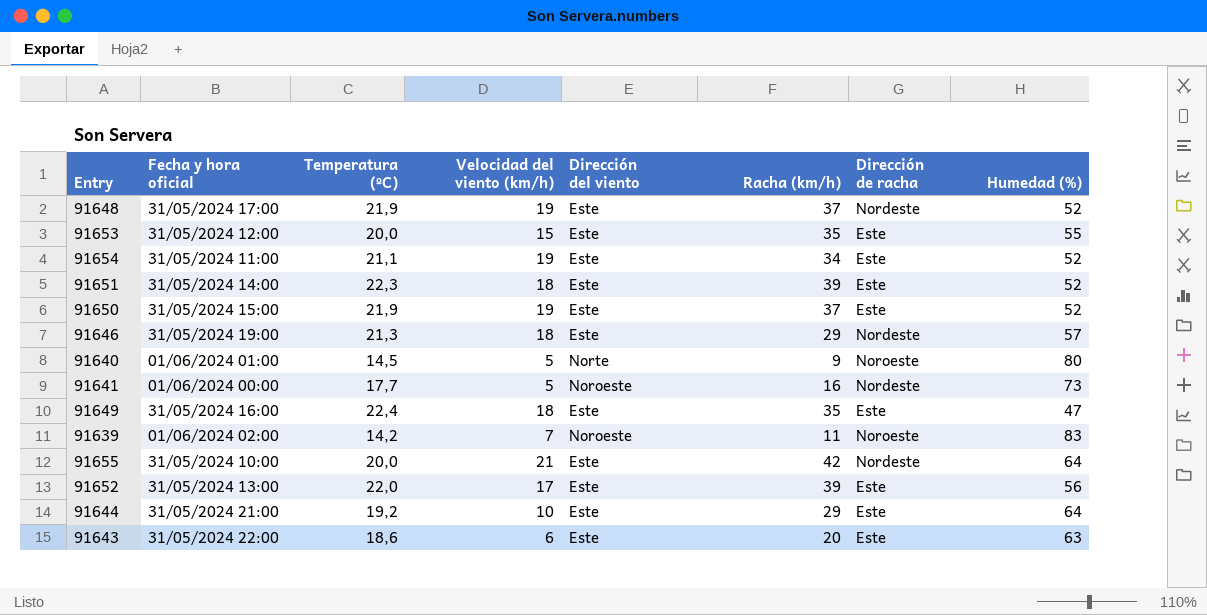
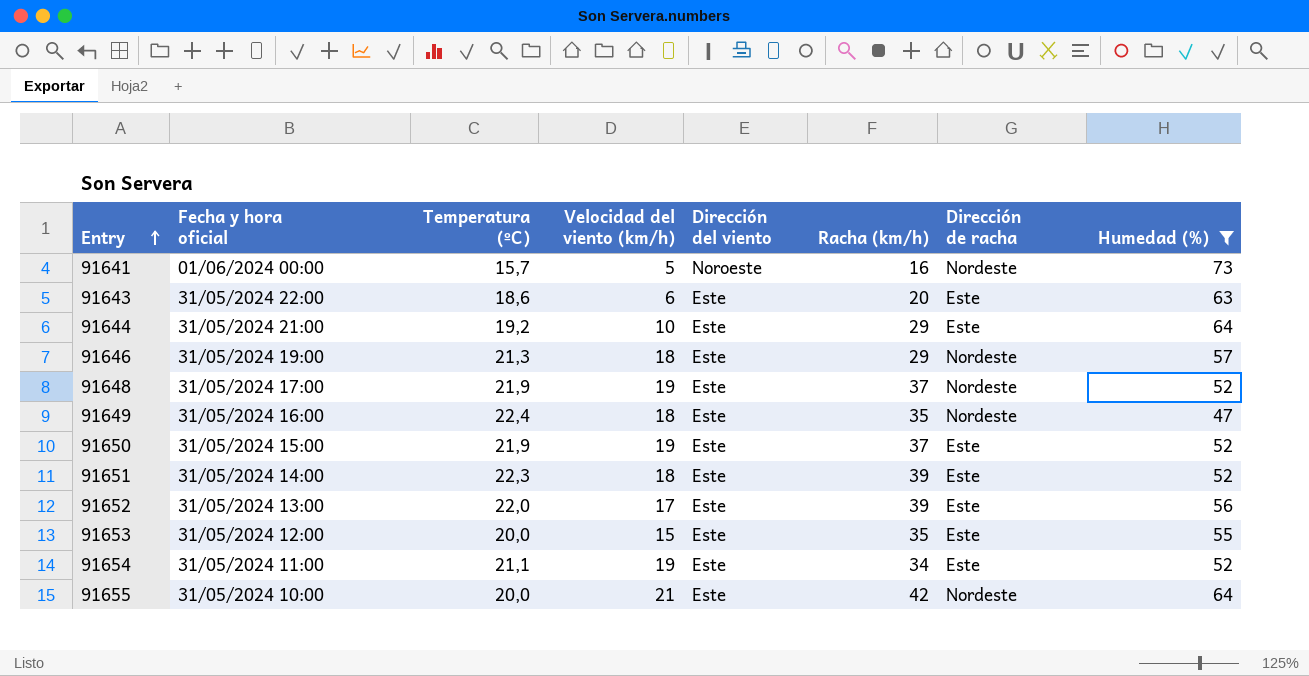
filter: none -> Humedad (%) <= 73
row order: none -> Entry ascending
91641 | Temperatura (ºC): 17,7 -> 15,7
91649 | Dirección de racha: Este -> Nordeste

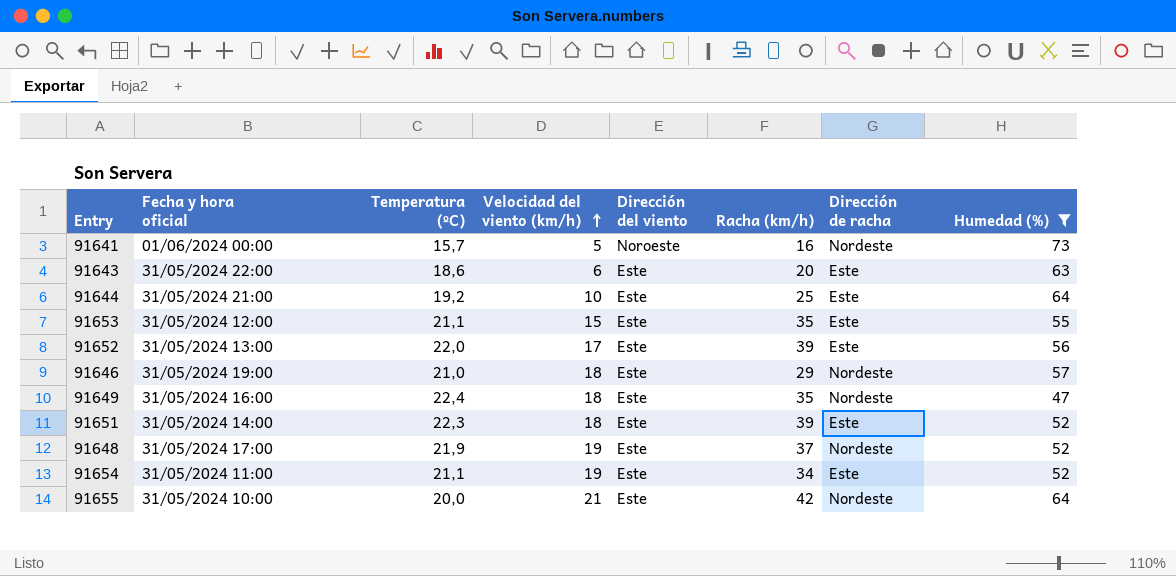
row order: Entry ascending -> Velocidad del viento (km/h) ascending
row 91650: 31/05/2024 15:00 | 21,9 | 19 | Este | 37 | Este | 52 -> none
91644 | Racha (km/h): 29 -> 25
91653 | Temperatura (ºC): 20,0 -> 21,1
91646 | Temperatura (ºC): 21,3 -> 21,0

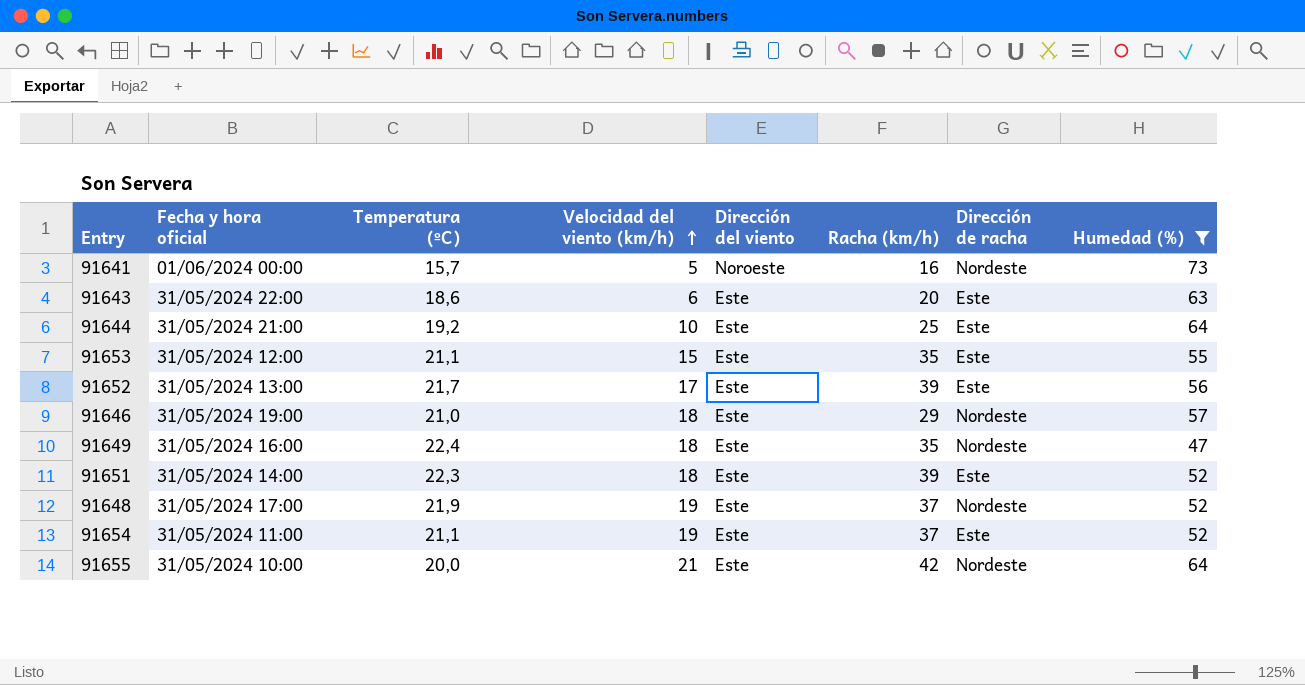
91652 | Temperatura (ºC): 22,0 -> 21,7
91654 | Racha (km/h): 34 -> 37

